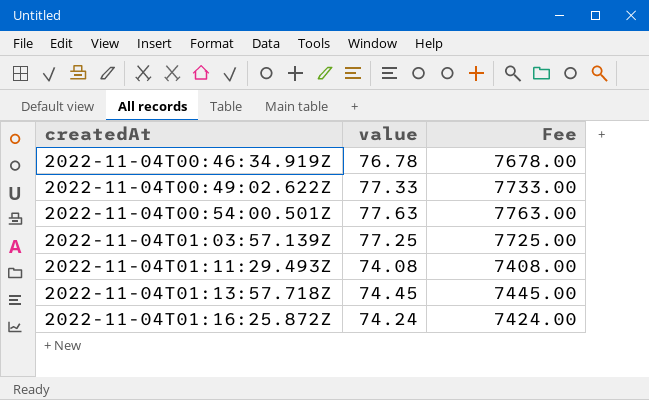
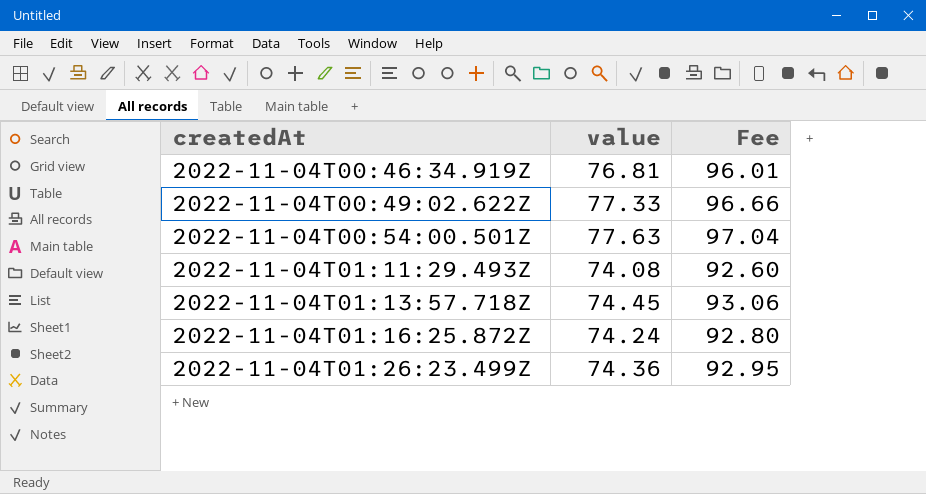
column Fee | formula: [value] * 100 -> [value] * 1.25
row 2022-11-04T01:03:57.139Z: 77.25 | 7725.00 -> none
2022-11-04T00:46:34.919Z | value: 76.78 -> 76.81
row 2022-11-04T01:26:23.499Z: none -> 74.36 | 92.95

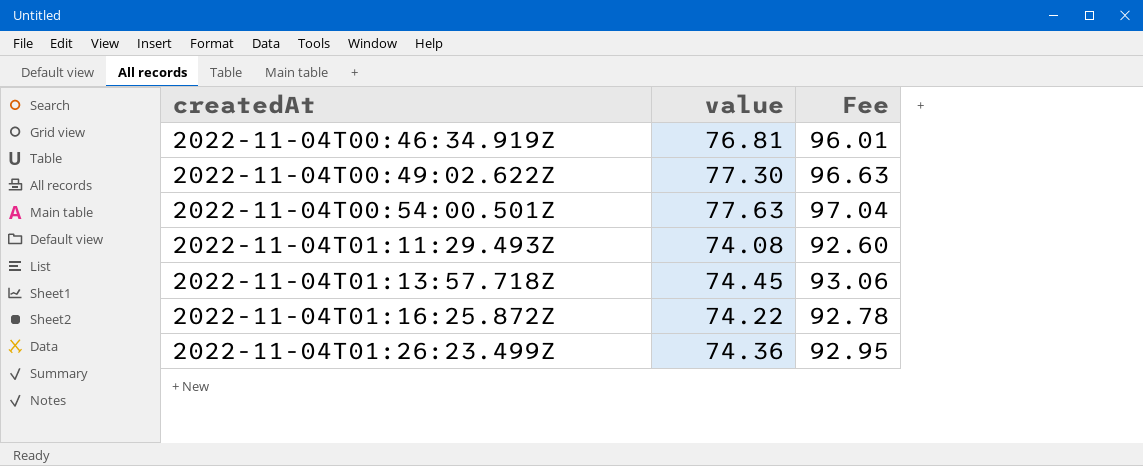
2022-11-04T00:49:02.622Z | value: 77.33 -> 77.30
2022-11-04T00:49:02.622Z | Fee: 96.66 -> 96.63
2022-11-04T01:16:25.872Z | value: 74.24 -> 74.22
2022-11-04T01:16:25.872Z | Fee: 92.80 -> 92.78

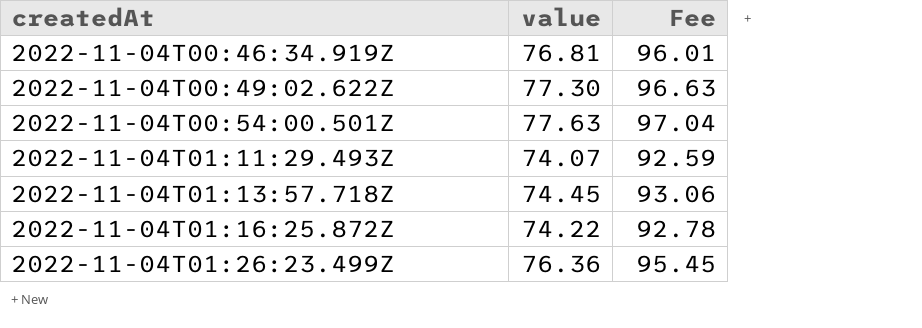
2022-11-04T01:11:29.493Z | value: 74.08 -> 74.07
2022-11-04T01:11:29.493Z | Fee: 92.60 -> 92.59
2022-11-04T01:26:23.499Z | value: 74.36 -> 76.36
2022-11-04T01:26:23.499Z | Fee: 92.95 -> 95.45

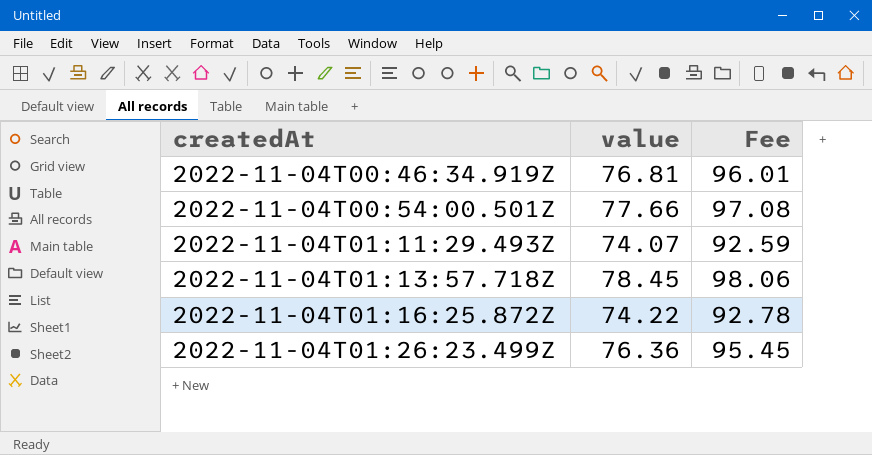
row 2022-11-04T00:49:02.622Z: 77.30 | 96.63 -> none
2022-11-04T00:54:00.501Z | value: 77.63 -> 77.66
2022-11-04T00:54:00.501Z | Fee: 97.04 -> 97.08
2022-11-04T01:13:57.718Z | value: 74.45 -> 78.45
2022-11-04T01:13:57.718Z | Fee: 93.06 -> 98.06

